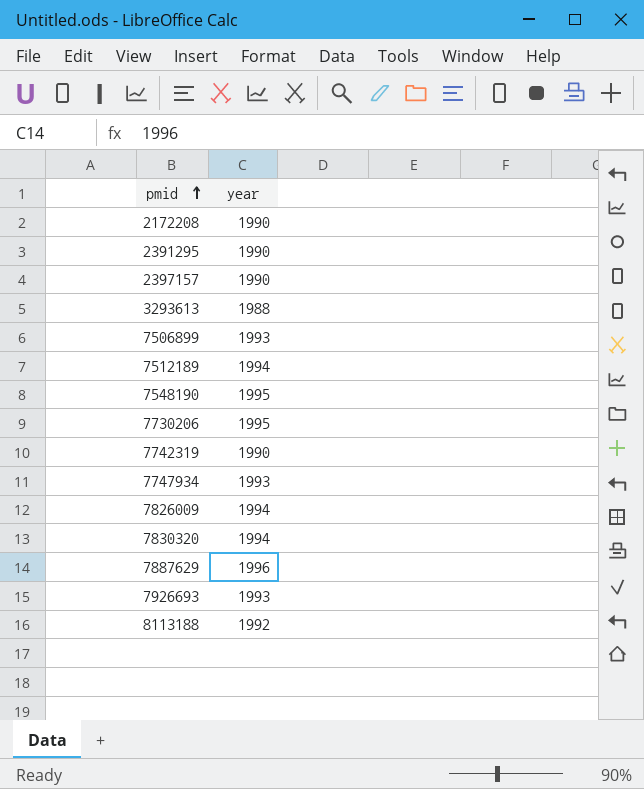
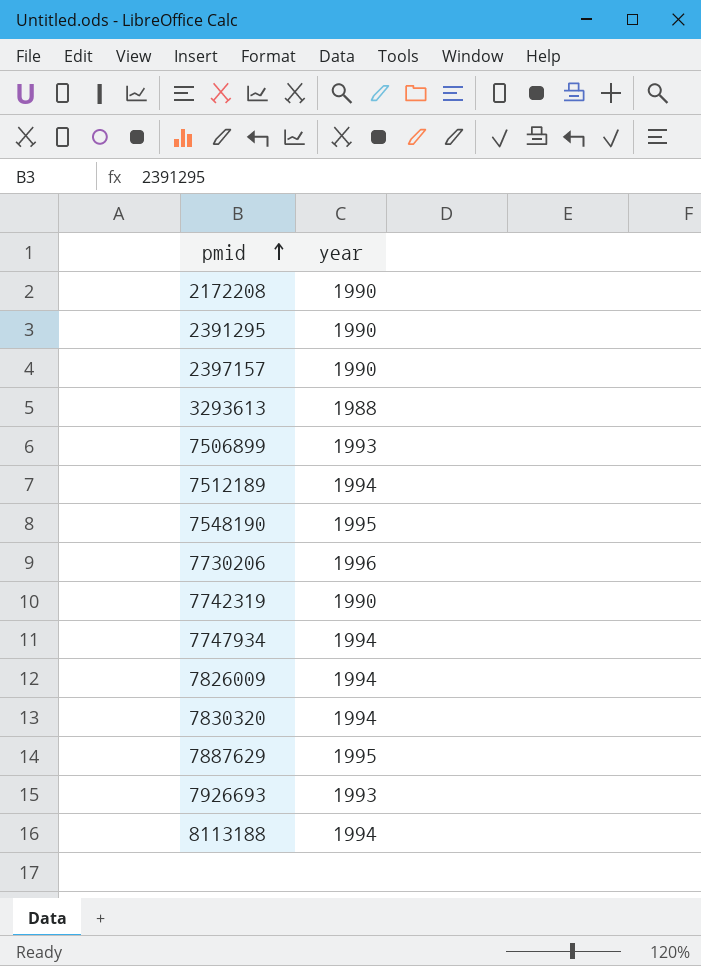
7730206 | year: 1995 -> 1996
7747934 | year: 1993 -> 1994
7887629 | year: 1996 -> 1995
8113188 | year: 1992 -> 1994

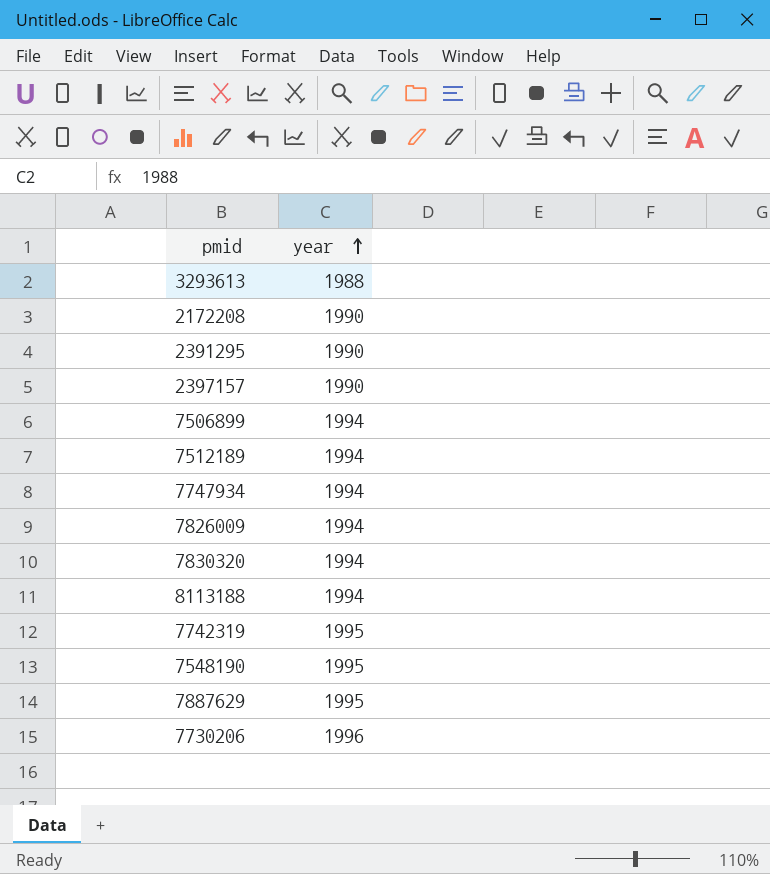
row order: pmid ascending -> year ascending
row 7926693: 1993 -> none
7506899 | year: 1993 -> 1994
7742319 | year: 1990 -> 1995

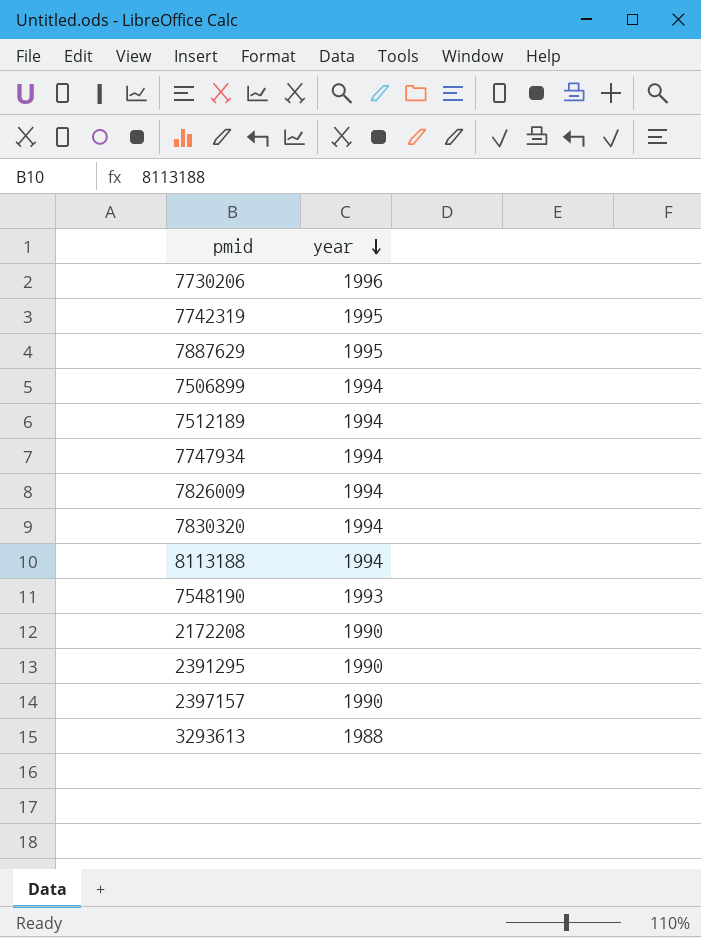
row order: year ascending -> year descending
7548190 | year: 1995 -> 1993

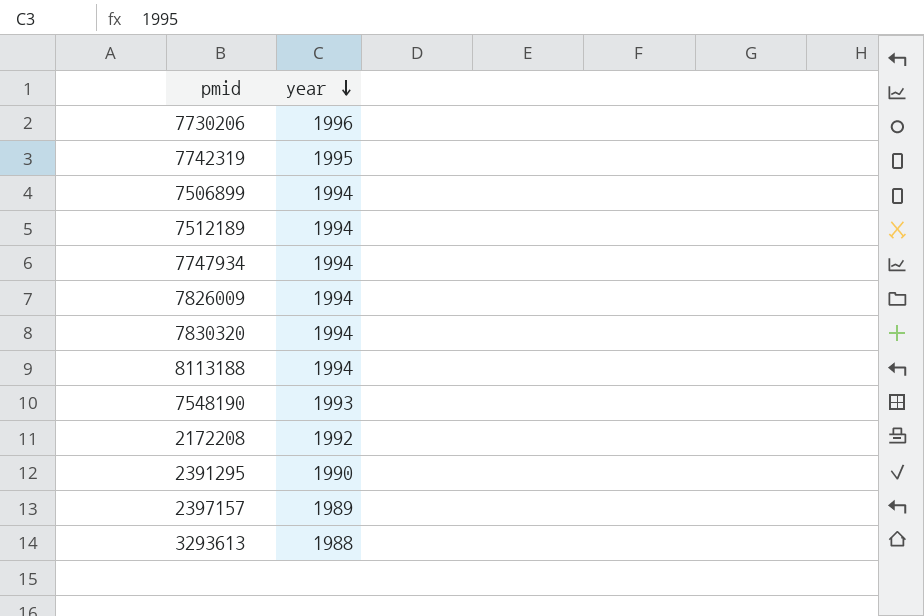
row 7887629: 1995 -> none
2172208 | year: 1990 -> 1992
2397157 | year: 1990 -> 1989

